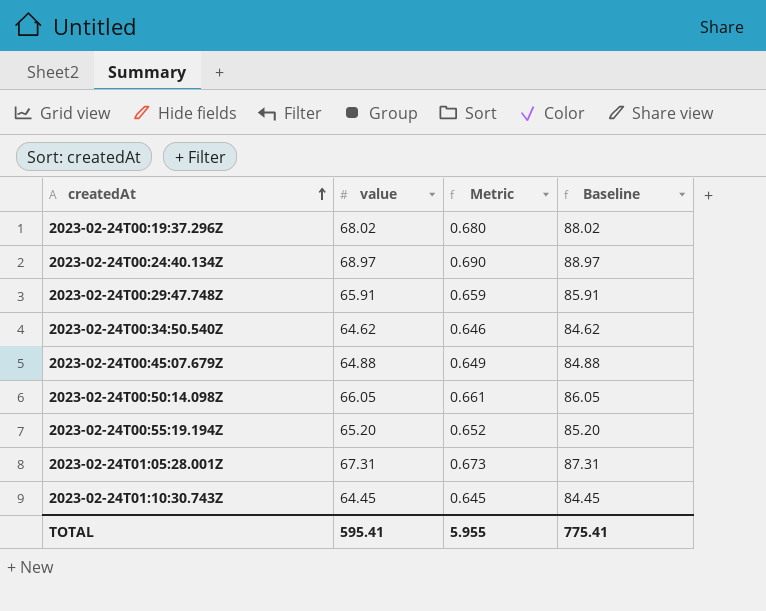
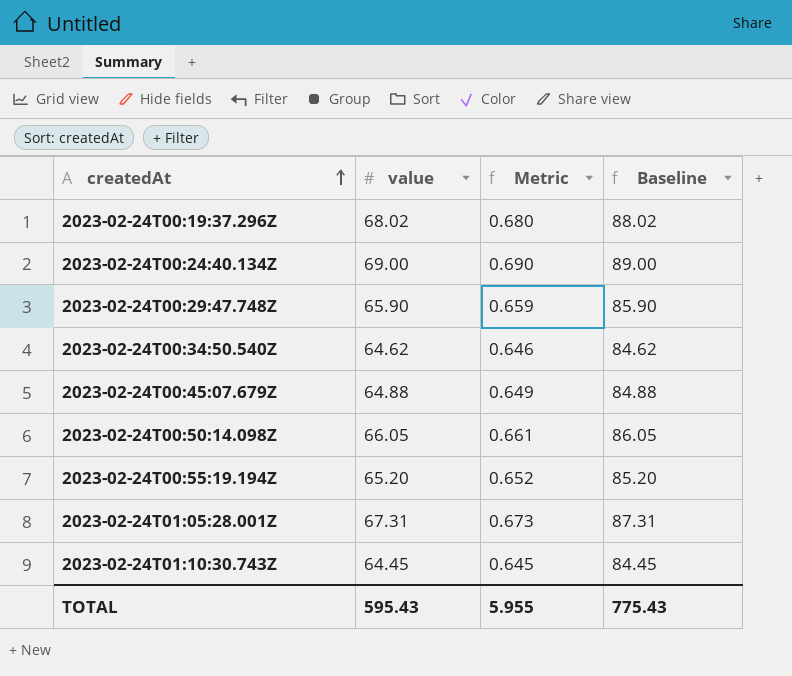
2023-02-24T00:24:40.134Z | value: 68.97 -> 69.00
2023-02-24T00:24:40.134Z | Baseline: 88.97 -> 89.00
2023-02-24T00:29:47.748Z | value: 65.91 -> 65.90
2023-02-24T00:29:47.748Z | Baseline: 85.91 -> 85.90
TOTAL | value: 595.41 -> 595.43
TOTAL | Baseline: 775.41 -> 775.43

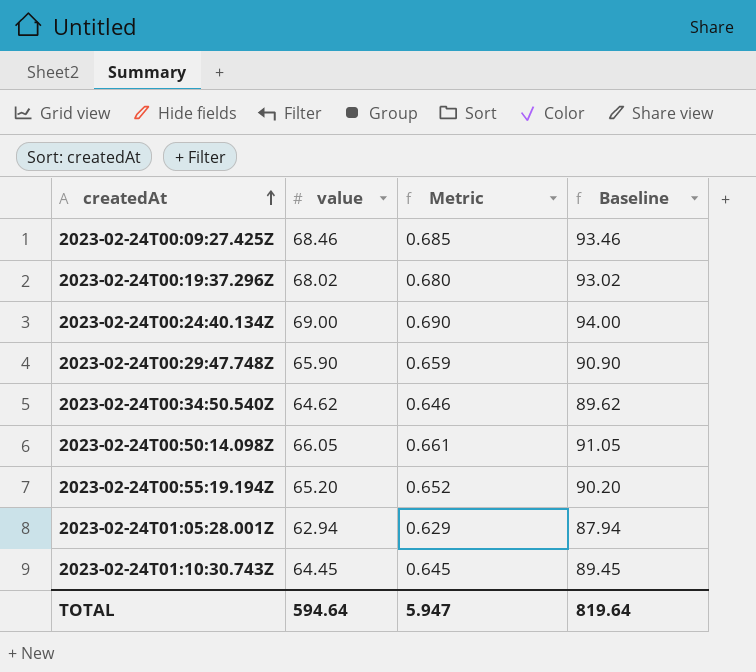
column Baseline | formula: [value] + 20 -> [value] + 25
row 2023-02-24T00:45:07.679Z: 64.88 | 0.649 | 84.88 -> none
row 2023-02-24T00:09:27.425Z: none -> 68.46 | 0.685 | 93.46
2023-02-24T01:05:28.001Z | value: 67.31 -> 62.94
2023-02-24T01:05:28.001Z | Metric: 0.673 -> 0.629
TOTAL | value: 595.43 -> 594.64
TOTAL | Metric: 5.955 -> 5.947
TOTAL | Baseline: 775.43 -> 819.64

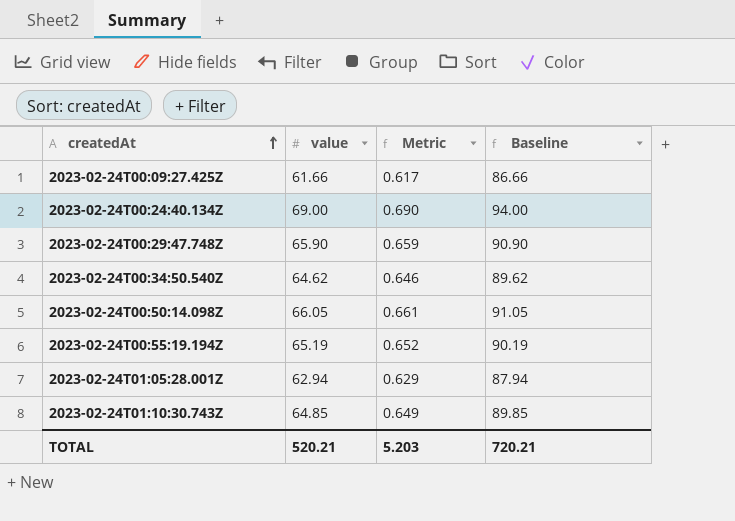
row 2023-02-24T00:19:37.296Z: 68.02 | 0.680 | 93.02 -> none
2023-02-24T00:09:27.425Z | value: 68.46 -> 61.66
2023-02-24T00:09:27.425Z | Metric: 0.685 -> 0.617
2023-02-24T00:09:27.425Z | Baseline: 93.46 -> 86.66
2023-02-24T00:55:19.194Z | value: 65.20 -> 65.19
2023-02-24T00:55:19.194Z | Baseline: 90.20 -> 90.19
2023-02-24T01:10:30.743Z | value: 64.45 -> 64.85
2023-02-24T01:10:30.743Z | Metric: 0.645 -> 0.649
2023-02-24T01:10:30.743Z | Baseline: 89.45 -> 89.85
TOTAL | value: 594.64 -> 520.21
TOTAL | Metric: 5.947 -> 5.203
TOTAL | Baseline: 819.64 -> 720.21

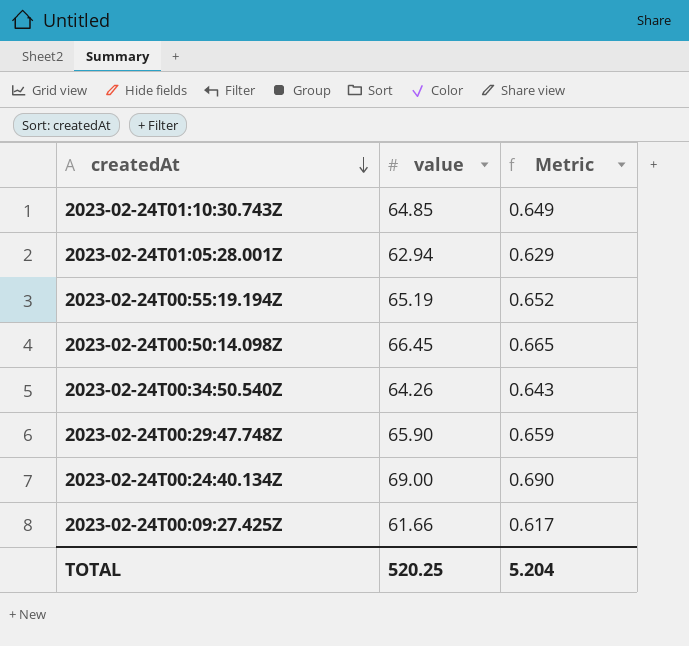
row order: createdAt ascending -> createdAt descending
column Baseline | formula: [value] + 25 -> none
2023-02-24T00:50:14.098Z | value: 66.05 -> 66.45
2023-02-24T00:50:14.098Z | Metric: 0.661 -> 0.665
2023-02-24T00:34:50.540Z | value: 64.62 -> 64.26
2023-02-24T00:34:50.540Z | Metric: 0.646 -> 0.643
TOTAL | value: 520.21 -> 520.25
TOTAL | Metric: 5.203 -> 5.204

